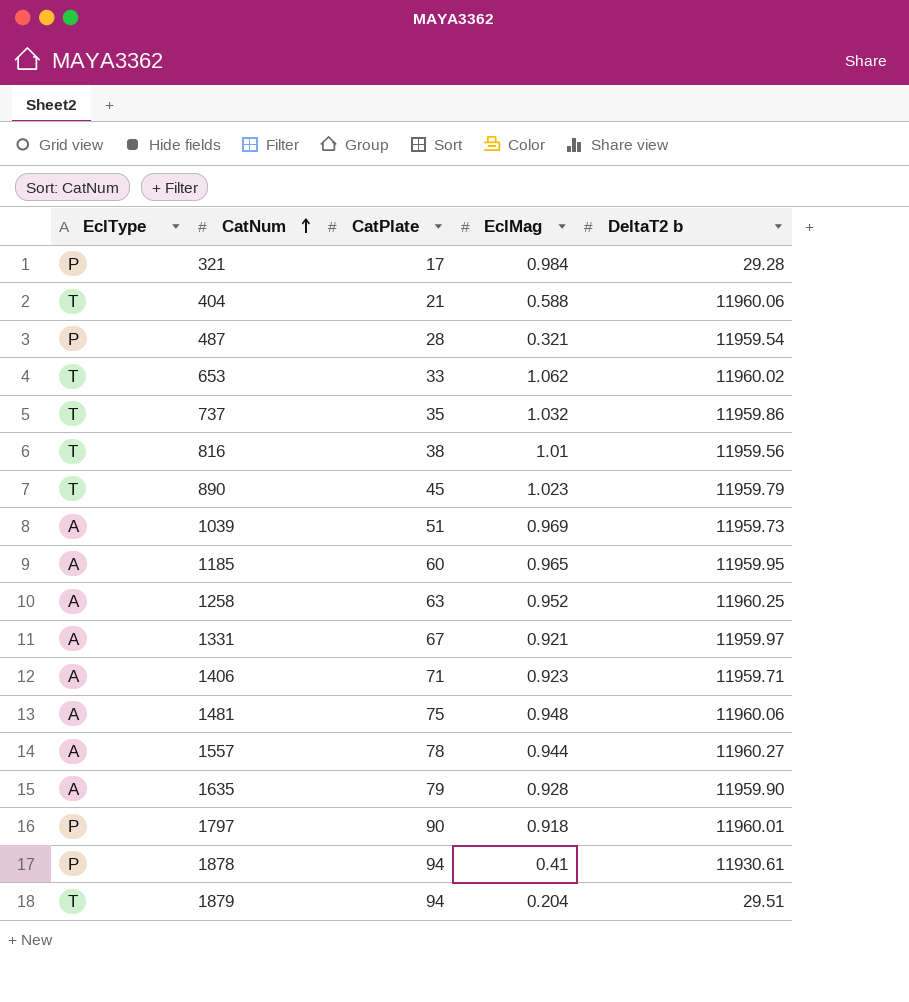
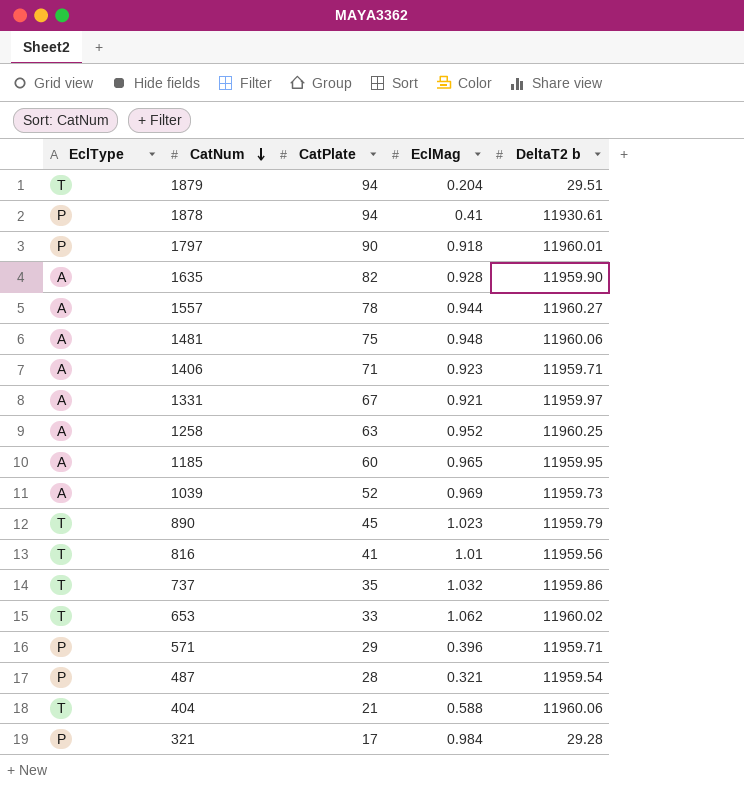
row order: CatNum ascending -> CatNum descending
1635 | CatPlate: 79 -> 82
1039 | CatPlate: 51 -> 52
816 | CatPlate: 38 -> 41
row 571: none -> P | 29 | 0.396 | 11959.71

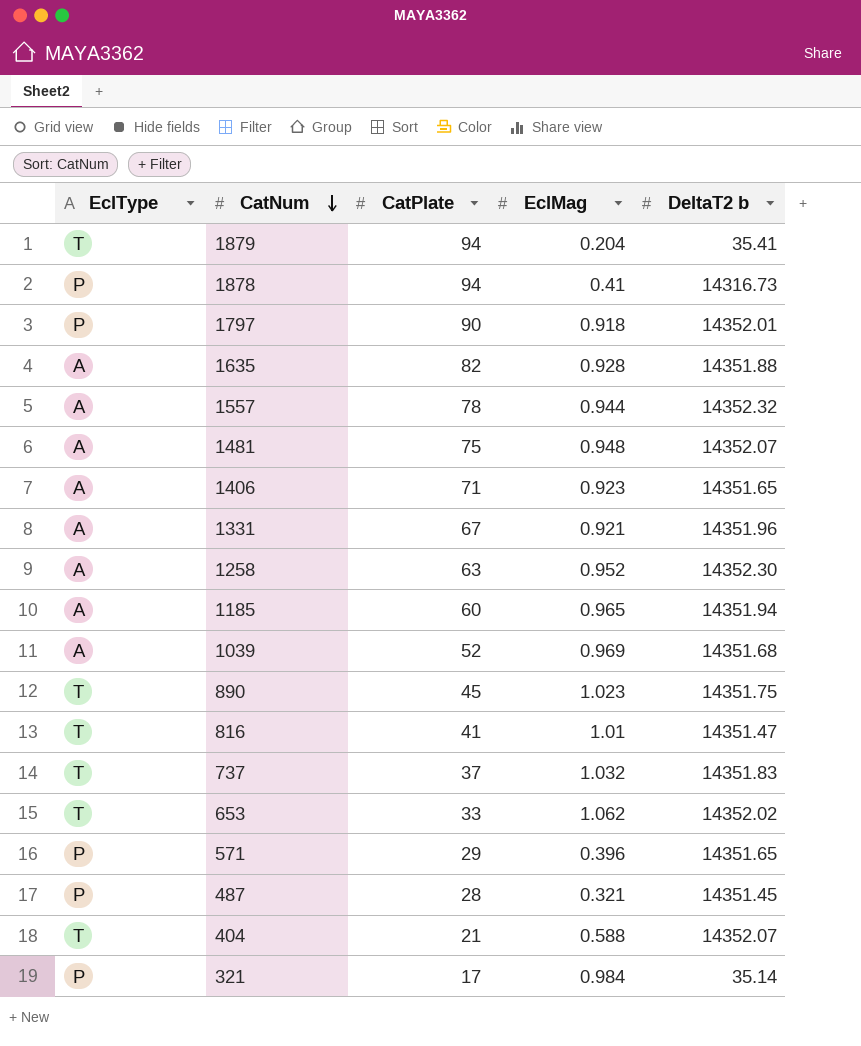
1879 | DeltaT2 b: 29.51 -> 35.41
1878 | DeltaT2 b: 11930.61 -> 14316.73
1797 | DeltaT2 b: 11960.01 -> 14352.01
1635 | DeltaT2 b: 11959.90 -> 14351.88
1557 | DeltaT2 b: 11960.27 -> 14352.32
1481 | DeltaT2 b: 11960.06 -> 14352.07
1406 | DeltaT2 b: 11959.71 -> 14351.65
1331 | DeltaT2 b: 11959.97 -> 14351.96
1258 | DeltaT2 b: 11960.25 -> 14352.30
1185 | DeltaT2 b: 11959.95 -> 14351.94
1039 | DeltaT2 b: 11959.73 -> 14351.68
890 | DeltaT2 b: 11959.79 -> 14351.75
816 | DeltaT2 b: 11959.56 -> 14351.47
737 | CatPlate: 35 -> 37
737 | DeltaT2 b: 11959.86 -> 14351.83
653 | DeltaT2 b: 11960.02 -> 14352.02
571 | DeltaT2 b: 11959.71 -> 14351.65
487 | DeltaT2 b: 11959.54 -> 14351.45
404 | DeltaT2 b: 11960.06 -> 14352.07
321 | DeltaT2 b: 29.28 -> 35.14

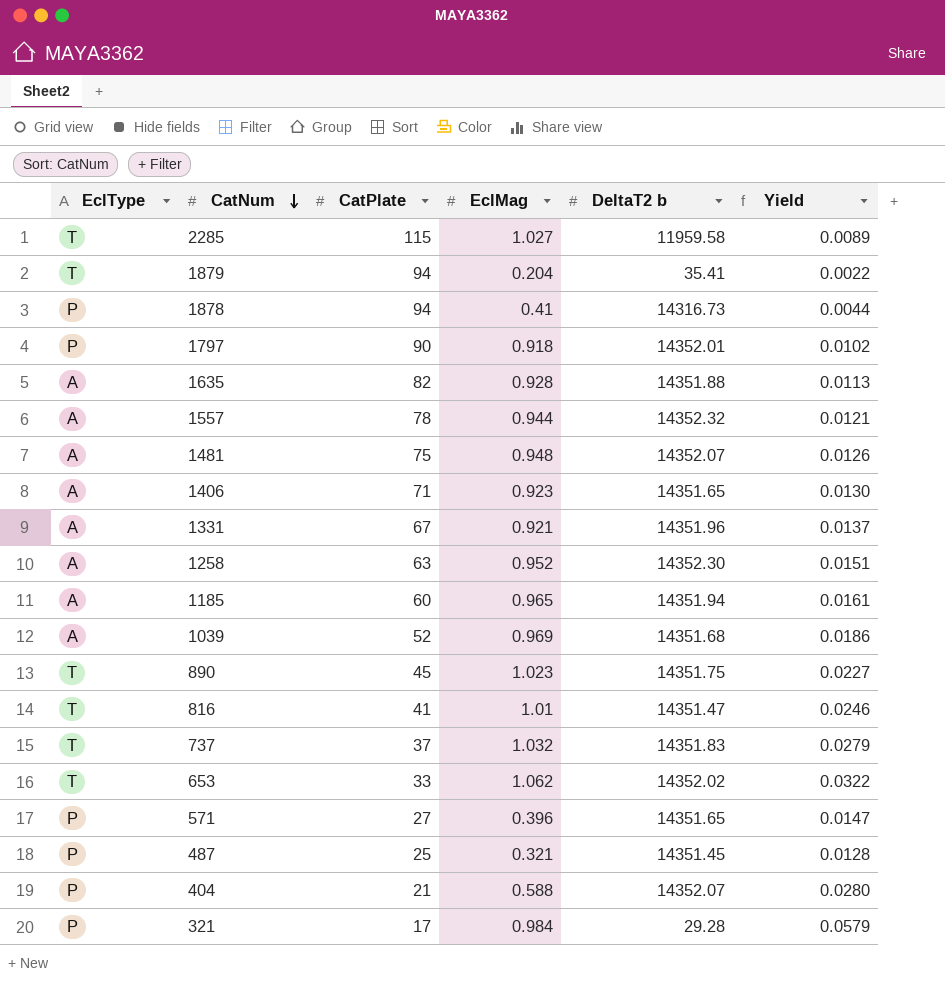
column Yield | formula: none -> [EclMag] / [CatPlate]
row 2285: none -> T | 115 | 1.027 | 11959.58 | 0.0089
571 | CatPlate: 29 -> 27
487 | CatPlate: 28 -> 25
404 | EclType: T -> P
321 | DeltaT2 b: 35.14 -> 29.28

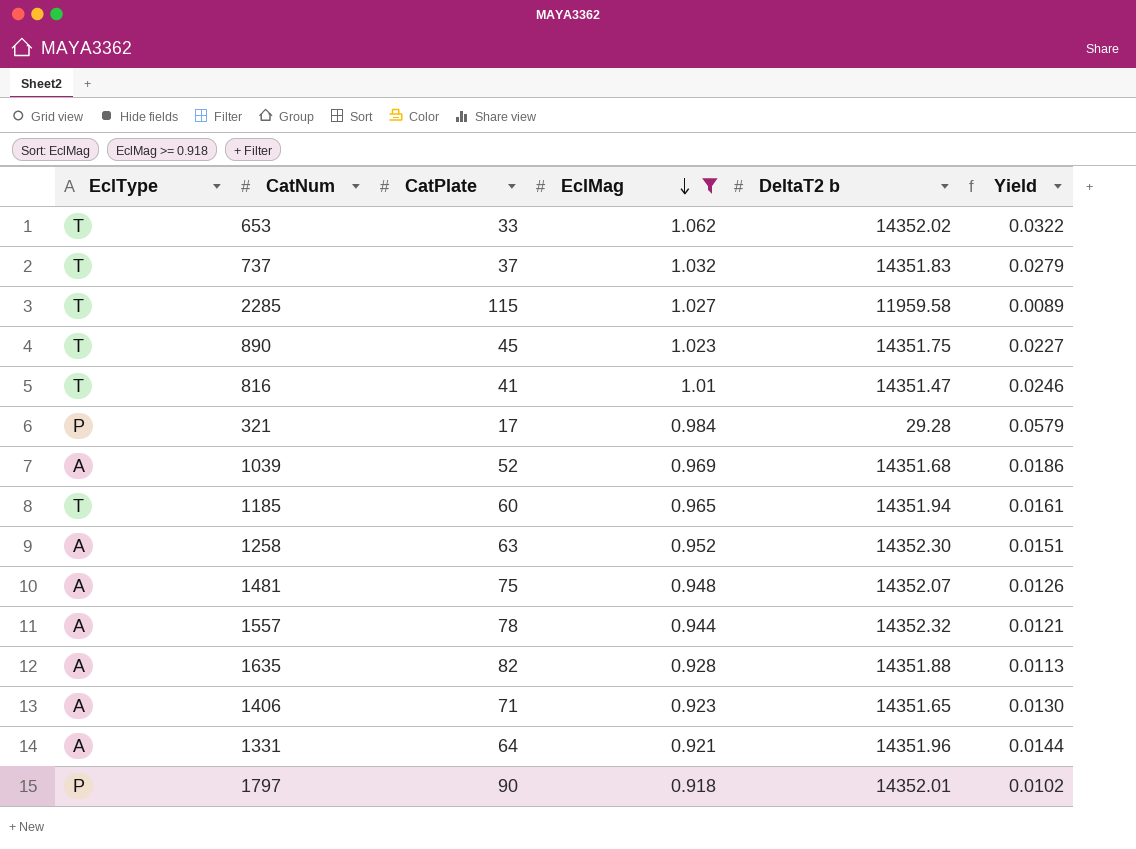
filter: none -> EclMag >= 0.918
row order: CatNum descending -> EclMag descending
1185 | EclType: A -> T
1331 | CatPlate: 67 -> 64
1331 | Yield: 0.0137 -> 0.0144

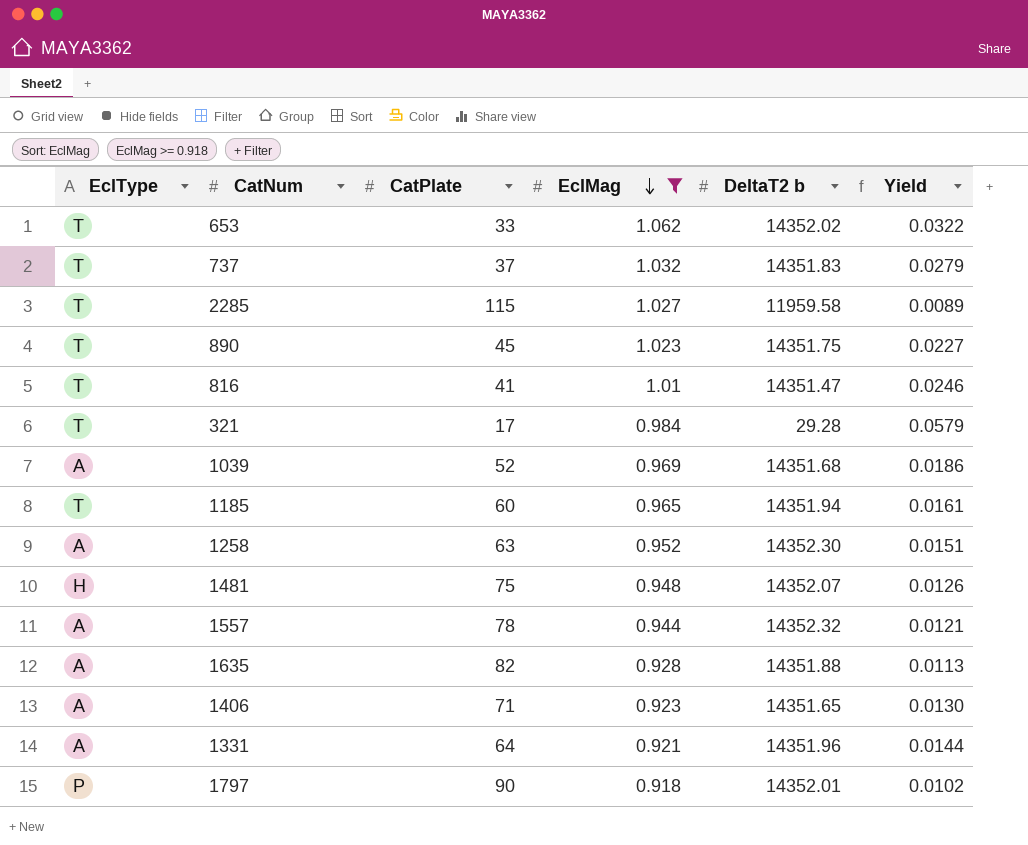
321 | EclType: P -> T
1481 | EclType: A -> H

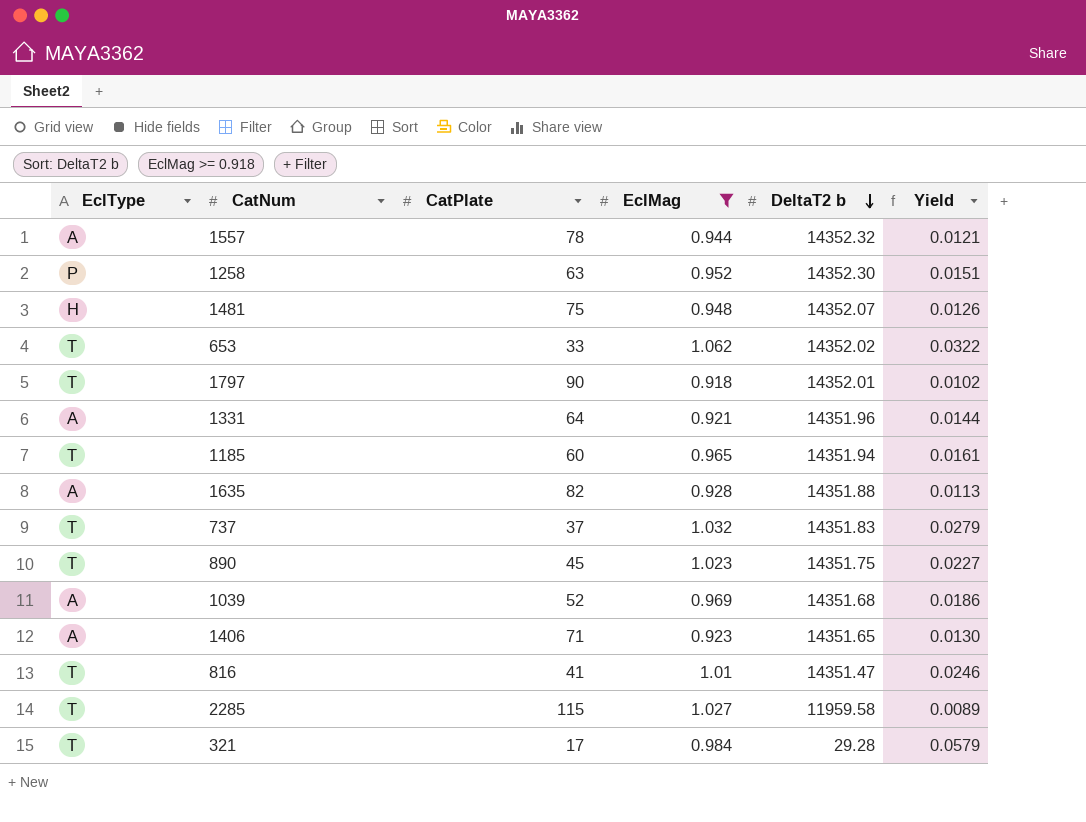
row order: EclMag descending -> DeltaT2 b descending
1258 | EclType: A -> P
1797 | EclType: P -> T

